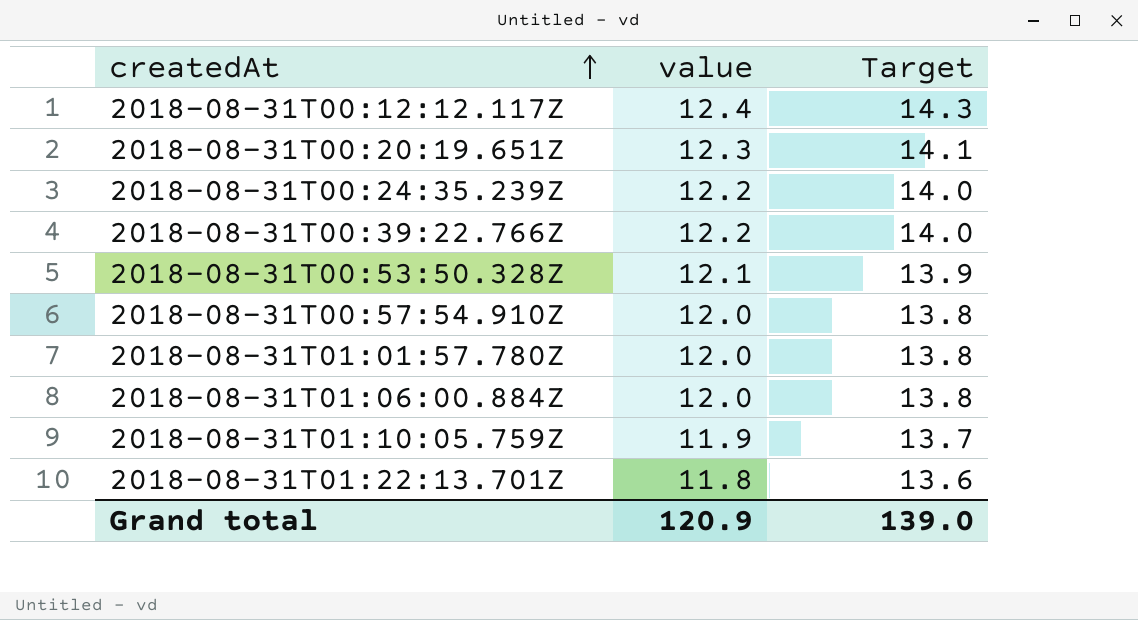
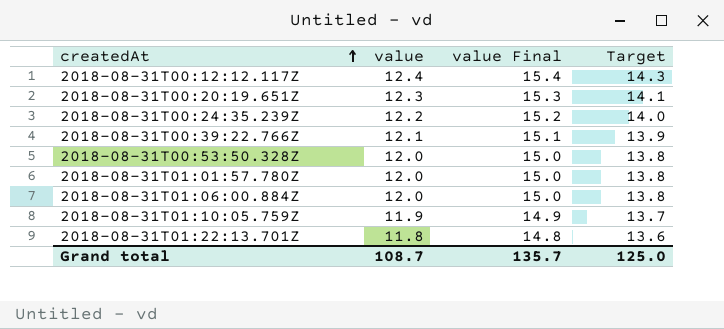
column value Final | formula: none -> [value] + 3
row 2018-08-31T00:57:54.910Z: 12.0 | 13.8 -> none
2018-08-31T00:39:22.766Z | value: 12.2 -> 12.1
2018-08-31T00:39:22.766Z | Target: 14.0 -> 13.9
2018-08-31T00:53:50.328Z | value: 12.1 -> 12.0
2018-08-31T00:53:50.328Z | Target: 13.9 -> 13.8
Grand total | value: 120.9 -> 108.7
Grand total | Target: 139.0 -> 125.0

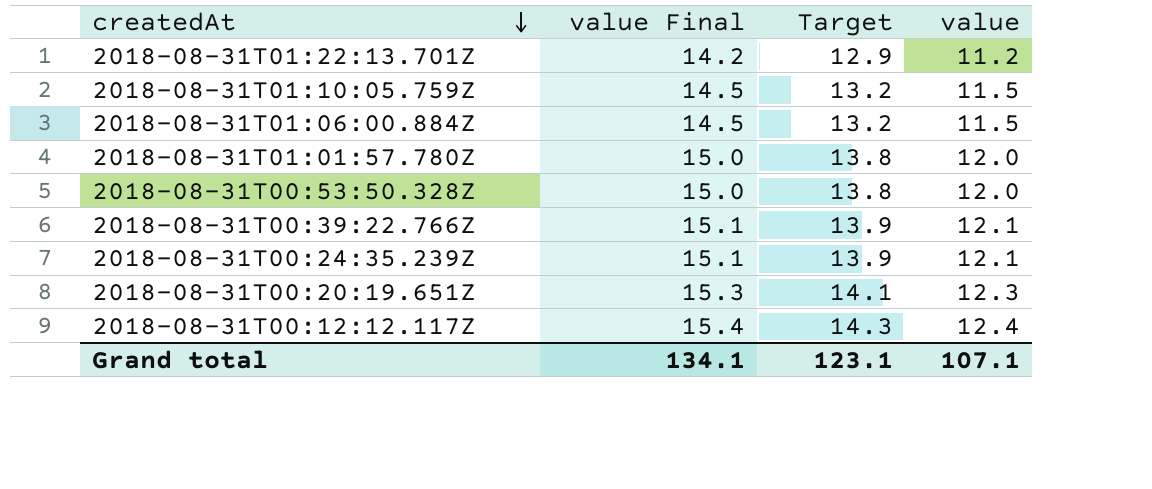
row order: createdAt ascending -> createdAt descending
column value | position: 2 -> 4
2018-08-31T01:22:13.701Z | value Final: 14.8 -> 14.2
2018-08-31T01:22:13.701Z | Target: 13.6 -> 12.9
2018-08-31T01:22:13.701Z | value: 11.8 -> 11.2
2018-08-31T01:10:05.759Z | value Final: 14.9 -> 14.5
2018-08-31T01:10:05.759Z | Target: 13.7 -> 13.2
2018-08-31T01:10:05.759Z | value: 11.9 -> 11.5
2018-08-31T01:06:00.884Z | value Final: 15.0 -> 14.5
2018-08-31T01:06:00.884Z | Target: 13.8 -> 13.2
2018-08-31T01:06:00.884Z | value: 12.0 -> 11.5
2018-08-31T00:24:35.239Z | value Final: 15.2 -> 15.1
2018-08-31T00:24:35.239Z | Target: 14.0 -> 13.9
2018-08-31T00:24:35.239Z | value: 12.2 -> 12.1
Grand total | value Final: 135.7 -> 134.1
Grand total | Target: 125.0 -> 123.1
Grand total | value: 108.7 -> 107.1

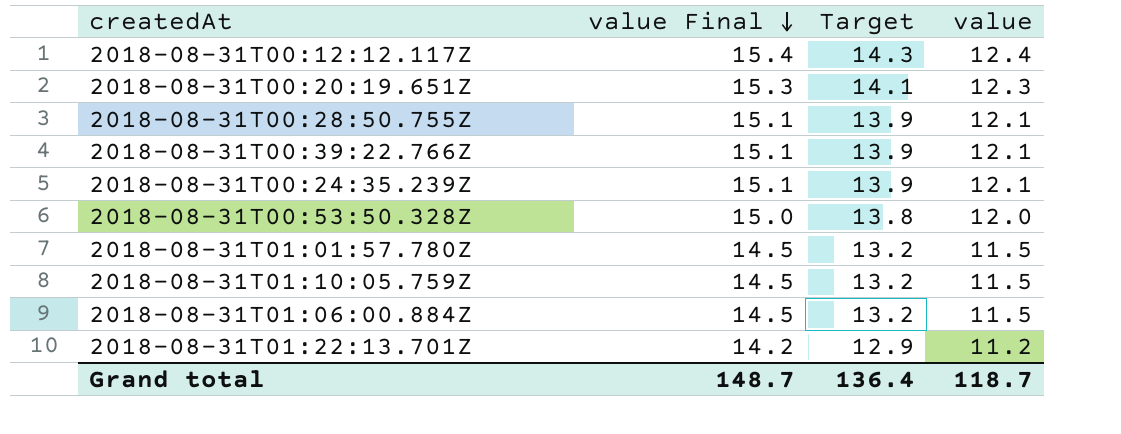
row order: createdAt descending -> value Final descending
row 2018-08-31T00:28:50.755Z: none -> 15.1 | 13.9 | 12.1
2018-08-31T01:01:57.780Z | value Final: 15.0 -> 14.5
2018-08-31T01:01:57.780Z | Target: 13.8 -> 13.2
2018-08-31T01:01:57.780Z | value: 12.0 -> 11.5
Grand total | value Final: 134.1 -> 148.7
Grand total | Target: 123.1 -> 136.4
Grand total | value: 107.1 -> 118.7

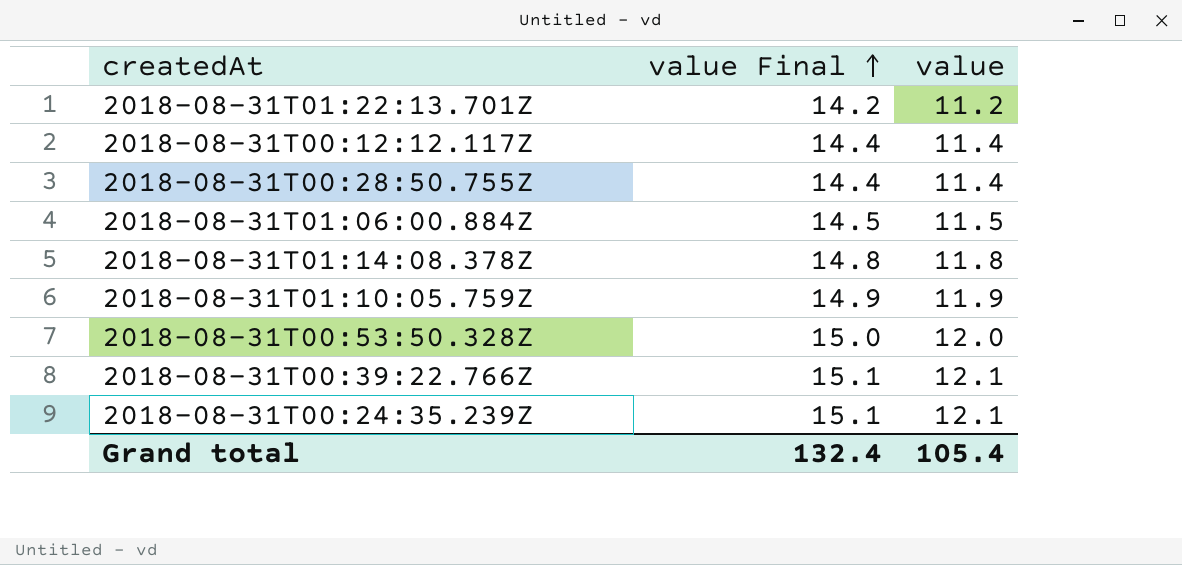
row order: value Final descending -> value Final ascending
column Target | formula: [value] * 1.15 -> none
row 2018-08-31T00:20:19.651Z: 15.3 | 14.1 | 12.3 -> none
row 2018-08-31T01:01:57.780Z: 14.5 | 13.2 | 11.5 -> none
2018-08-31T00:12:12.117Z | value Final: 15.4 -> 14.4
2018-08-31T00:12:12.117Z | value: 12.4 -> 11.4
2018-08-31T00:28:50.755Z | value Final: 15.1 -> 14.4
2018-08-31T00:28:50.755Z | value: 12.1 -> 11.4
row 2018-08-31T01:14:08.378Z: none -> 14.8 | 11.8
2018-08-31T01:10:05.759Z | value Final: 14.5 -> 14.9
2018-08-31T01:10:05.759Z | value: 11.5 -> 11.9
Grand total | value Final: 148.7 -> 132.4
Grand total | value: 118.7 -> 105.4

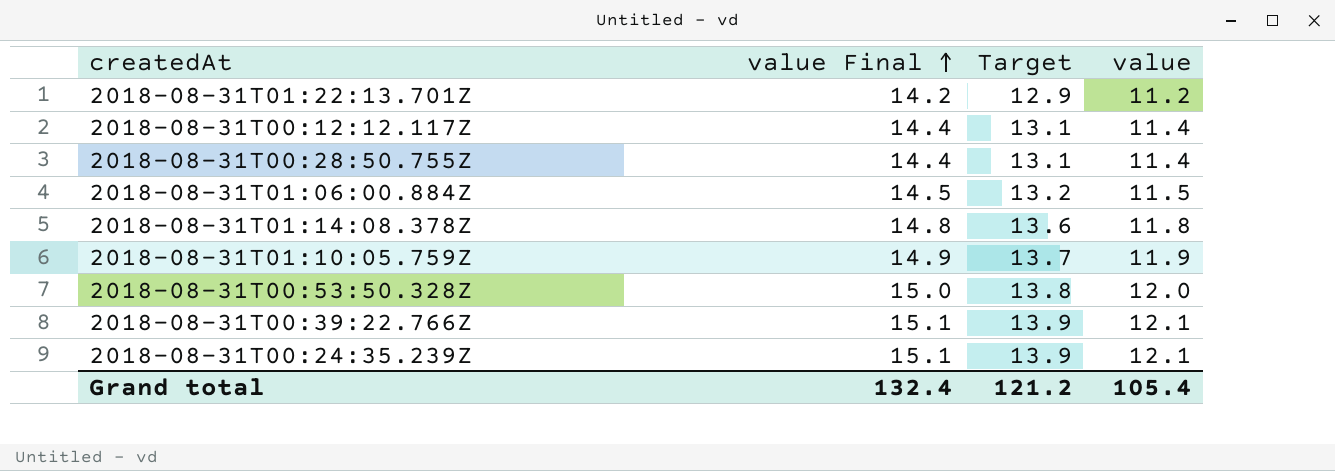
column Target | formula: none -> [value] * 1.15

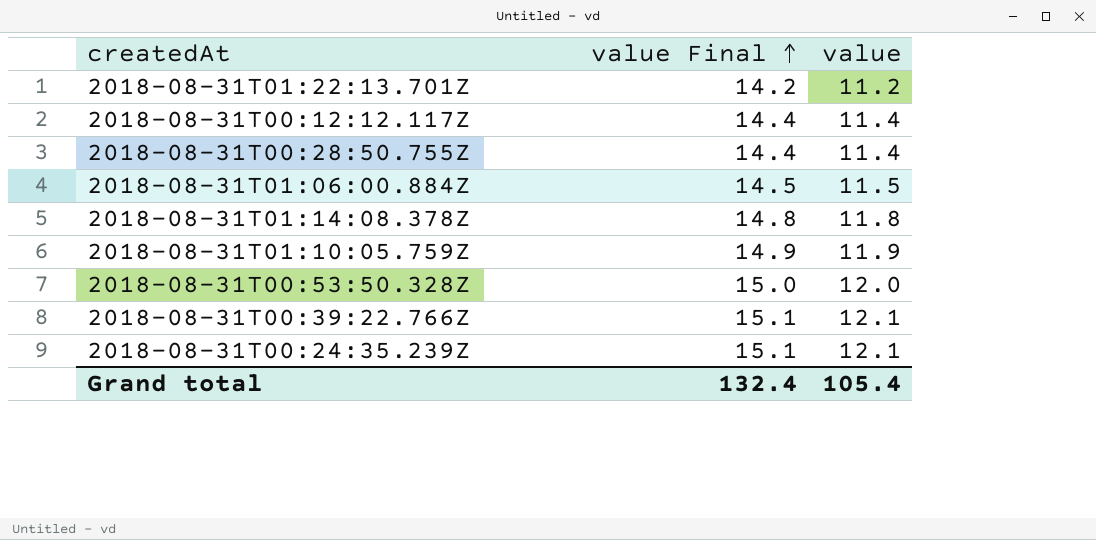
column Target | formula: [value] * 1.15 -> none

